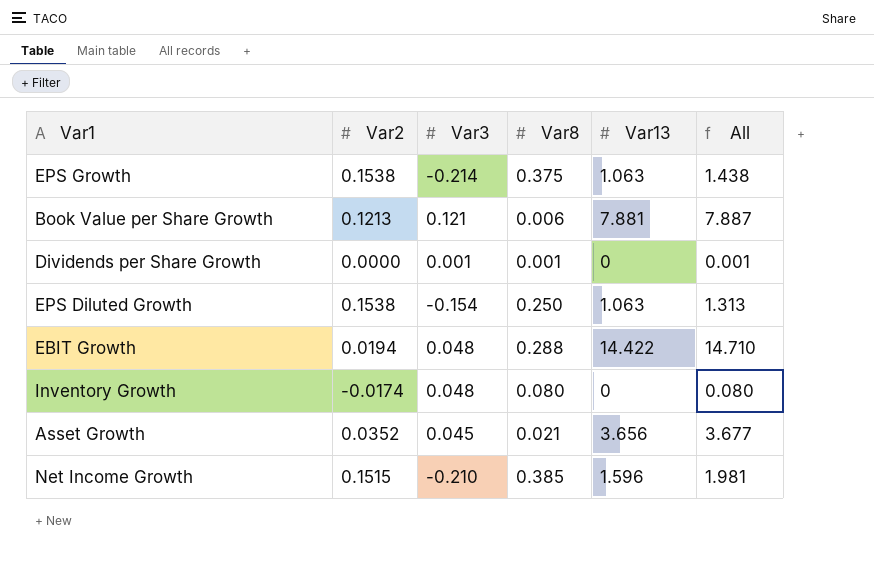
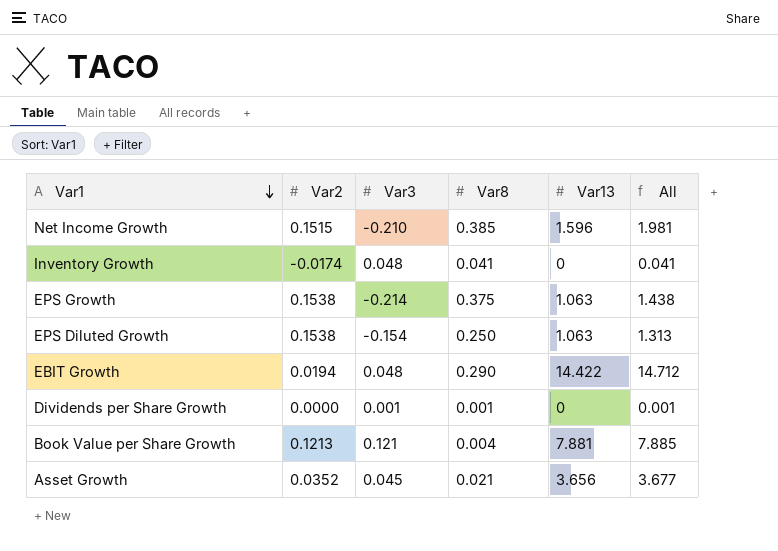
row order: none -> Var1 descending
Inventory Growth | Var8: 0.080 -> 0.041
Inventory Growth | All: 0.080 -> 0.041
EBIT Growth | Var8: 0.288 -> 0.290
EBIT Growth | All: 14.710 -> 14.712
Book Value per Share Growth | Var8: 0.006 -> 0.004
Book Value per Share Growth | All: 7.887 -> 7.885

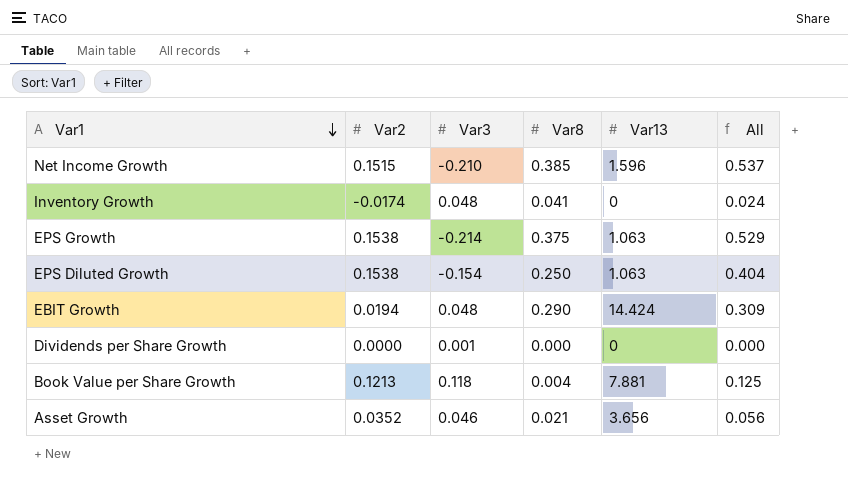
column All | formula: [Var8] + [Var13] -> [Var2] + [Var8]
EBIT Growth | Var13: 14.422 -> 14.424
Dividends per Share Growth | Var8: 0.001 -> 0.000
Book Value per Share Growth | Var3: 0.121 -> 0.118
Asset Growth | Var3: 0.045 -> 0.046

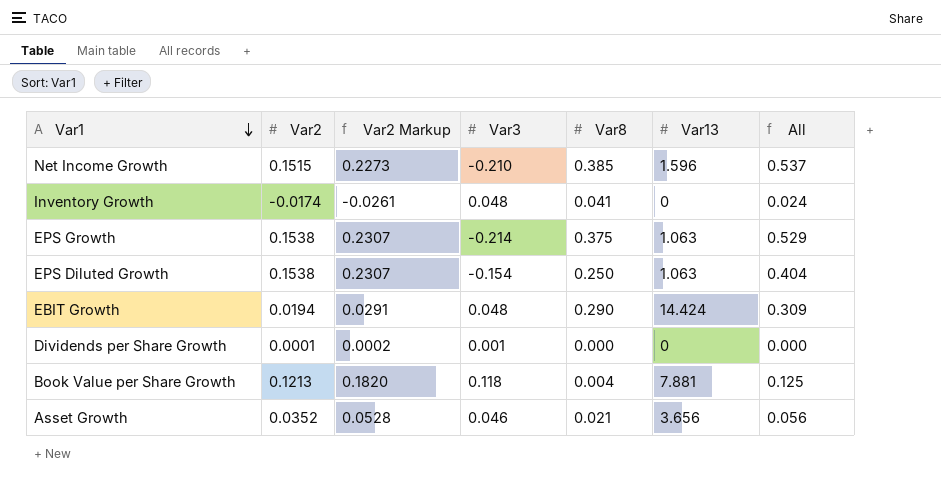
column Var2 Markup | formula: none -> [Var2] * 1.5
Dividends per Share Growth | Var2: 0.0000 -> 0.0001

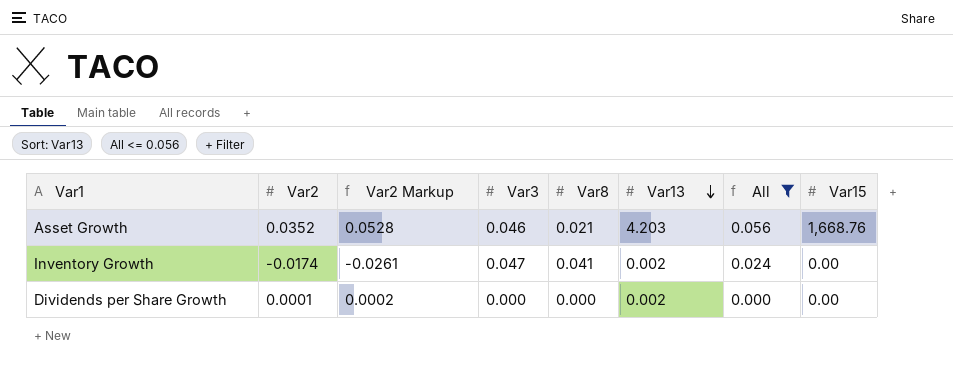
filter: none -> All <= 0.056
row order: Var1 descending -> Var13 descending
column Var15 | position: none -> 8
Asset Growth | Var13: 3.656 -> 4.203
Inventory Growth | Var3: 0.048 -> 0.047
Inventory Growth | Var13: 0 -> 0.002
Dividends per Share Growth | Var3: 0.001 -> 0.000
Dividends per Share Growth | Var13: 0 -> 0.002

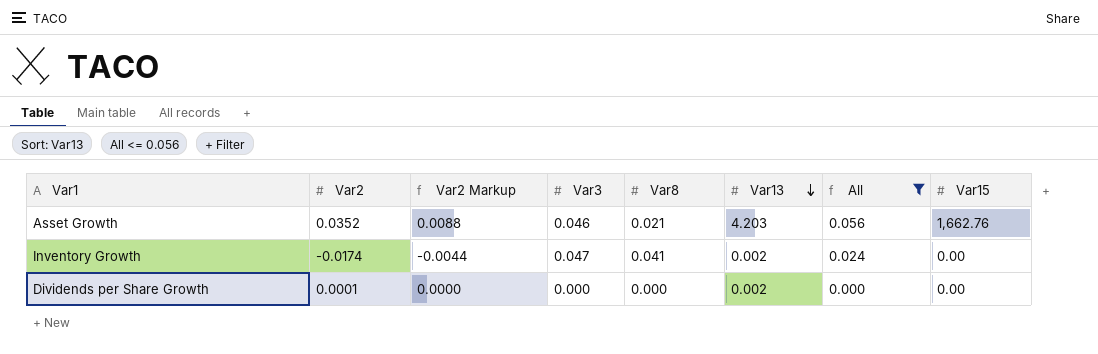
column Var2 Markup | formula: [Var2] * 1.5 -> [Var2] * 0.25
Asset Growth | Var15: 1,668.76 -> 1,662.76

